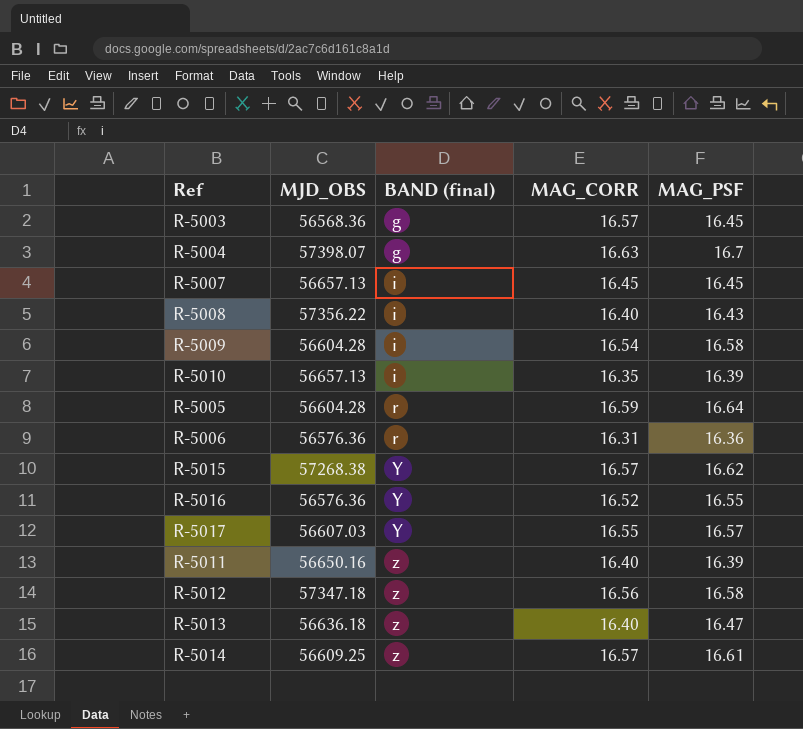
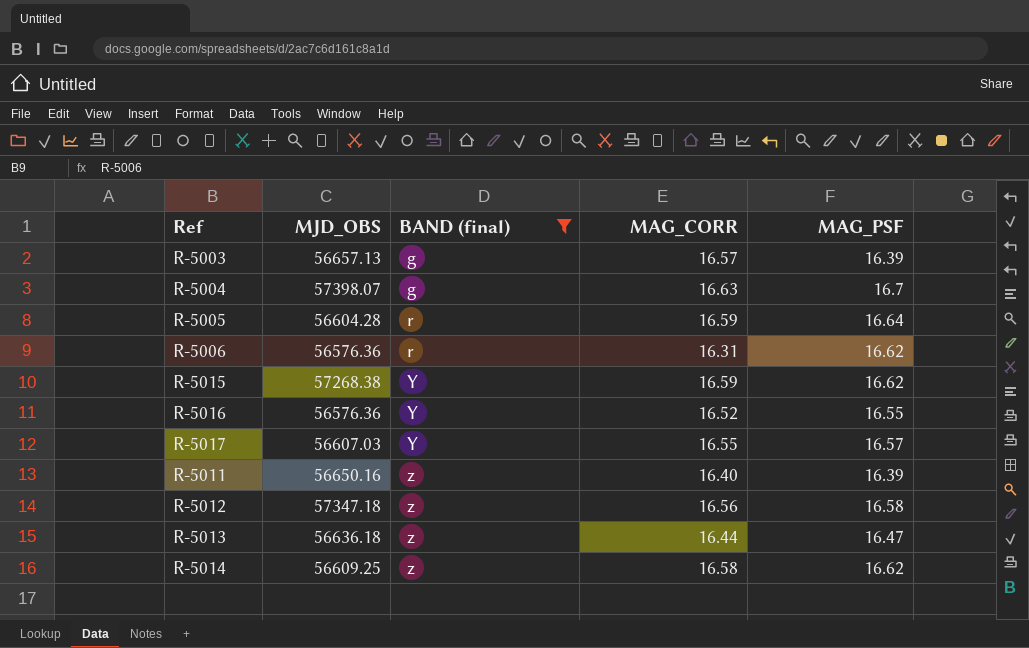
filter: none -> BAND (final) != i
R-5003 | MJD_OBS: 56568.36 -> 56657.13
R-5003 | MAG_PSF: 16.45 -> 16.39
R-5006 | MAG_PSF: 16.36 -> 16.62
R-5015 | MAG_CORR: 16.57 -> 16.59
R-5013 | MAG_CORR: 16.40 -> 16.44
R-5014 | MAG_CORR: 16.57 -> 16.58
R-5014 | MAG_PSF: 16.61 -> 16.62

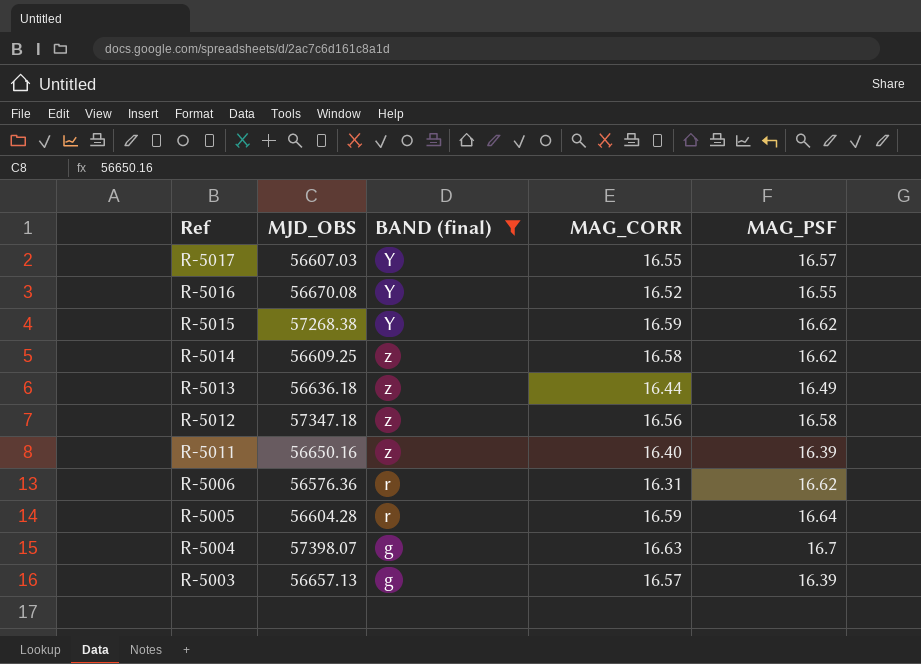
row order: BAND (final) ascending -> Ref descending
R-5016 | MJD_OBS: 56576.36 -> 56670.08
R-5013 | MAG_PSF: 16.47 -> 16.49

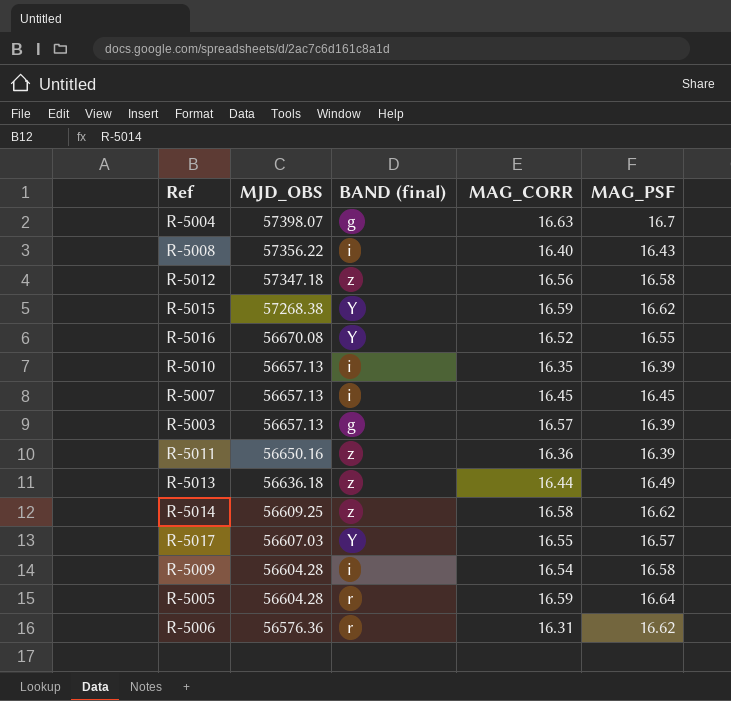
filter: BAND (final) != i -> none
row order: Ref descending -> MJD_OBS descending
R-5011 | MAG_CORR: 16.40 -> 16.36

